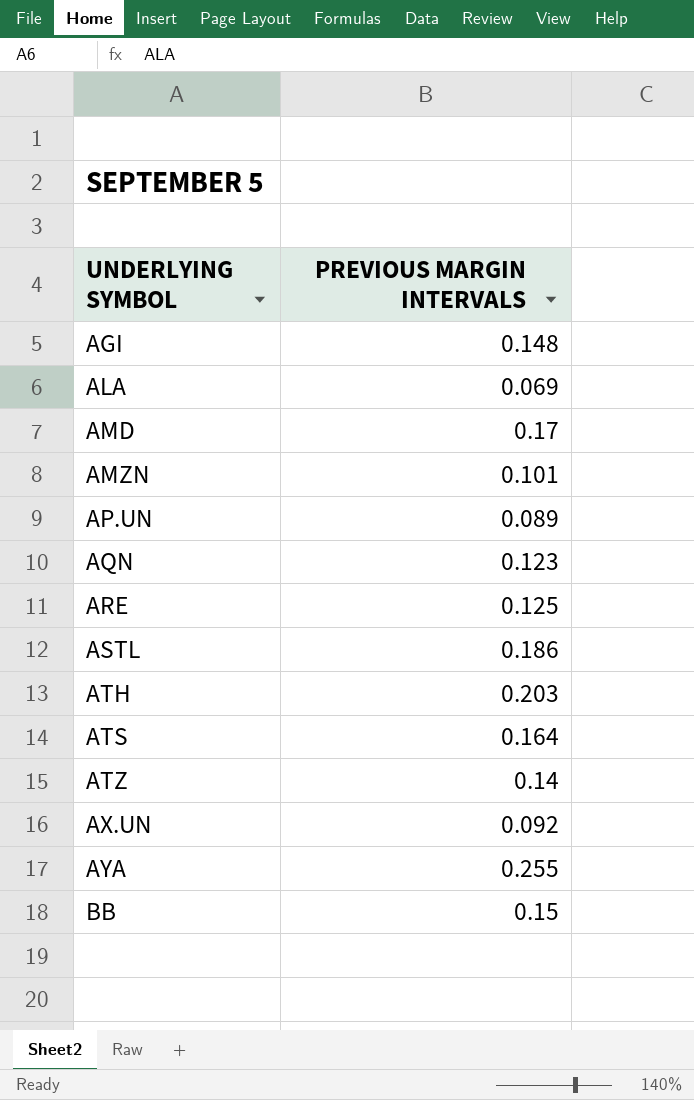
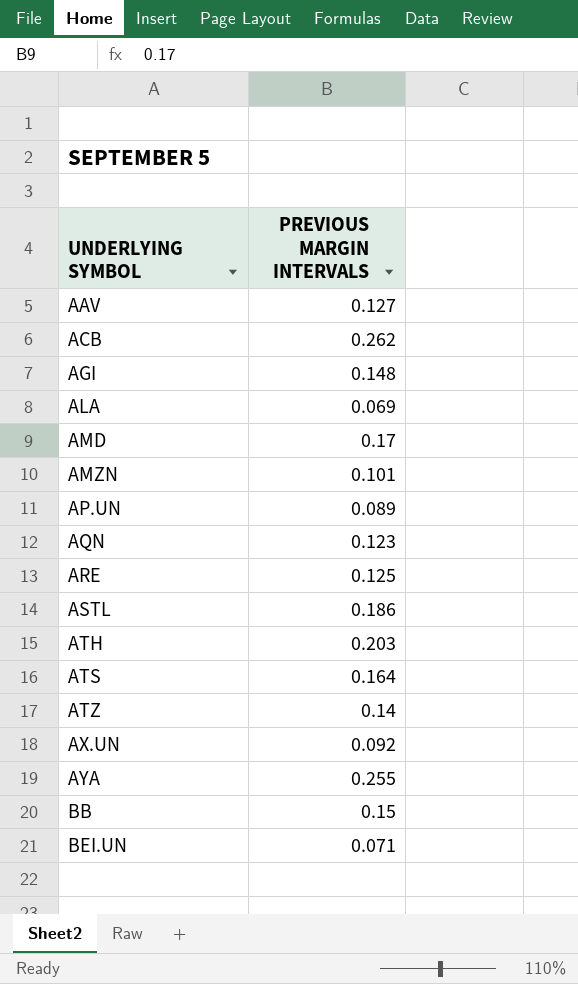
row AAV: none -> 0.127
row ACB: none -> 0.262
row BEI.UN: none -> 0.071

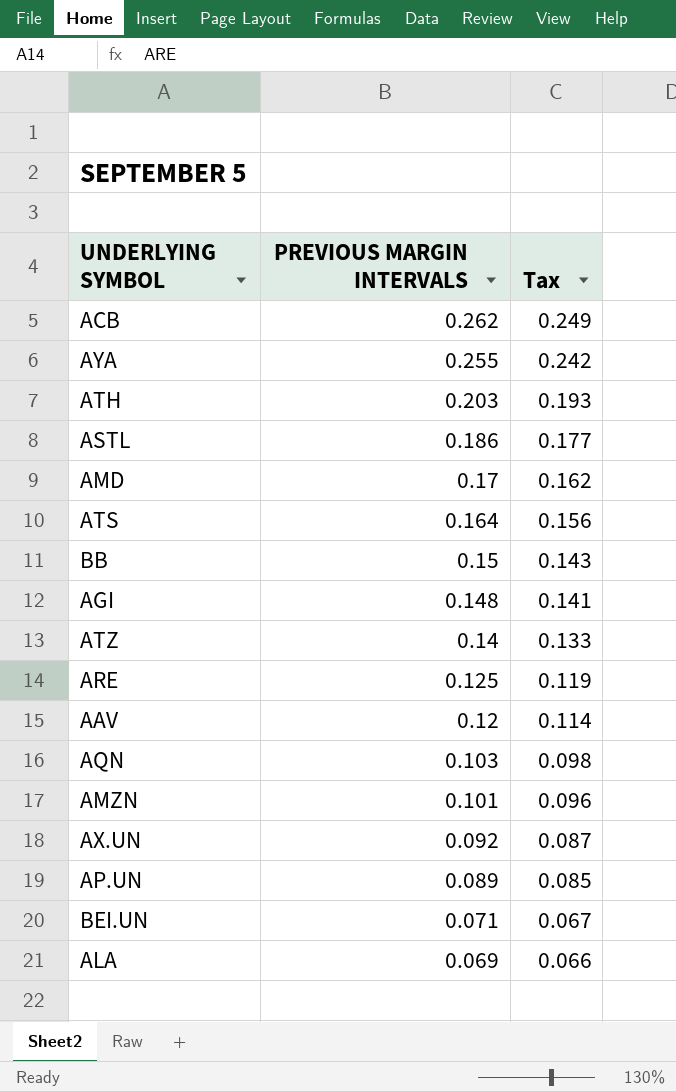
row order: UNDERLYING SYMBOL ascending -> PREVIOUS MARGIN INTERVALS descending
column Tax | formula: none -> [PREVIOUS MARGIN INTERVALS] * 0.95
AAV | PREVIOUS MARGIN INTERVALS: 0.127 -> 0.12
AQN | PREVIOUS MARGIN INTERVALS: 0.123 -> 0.103

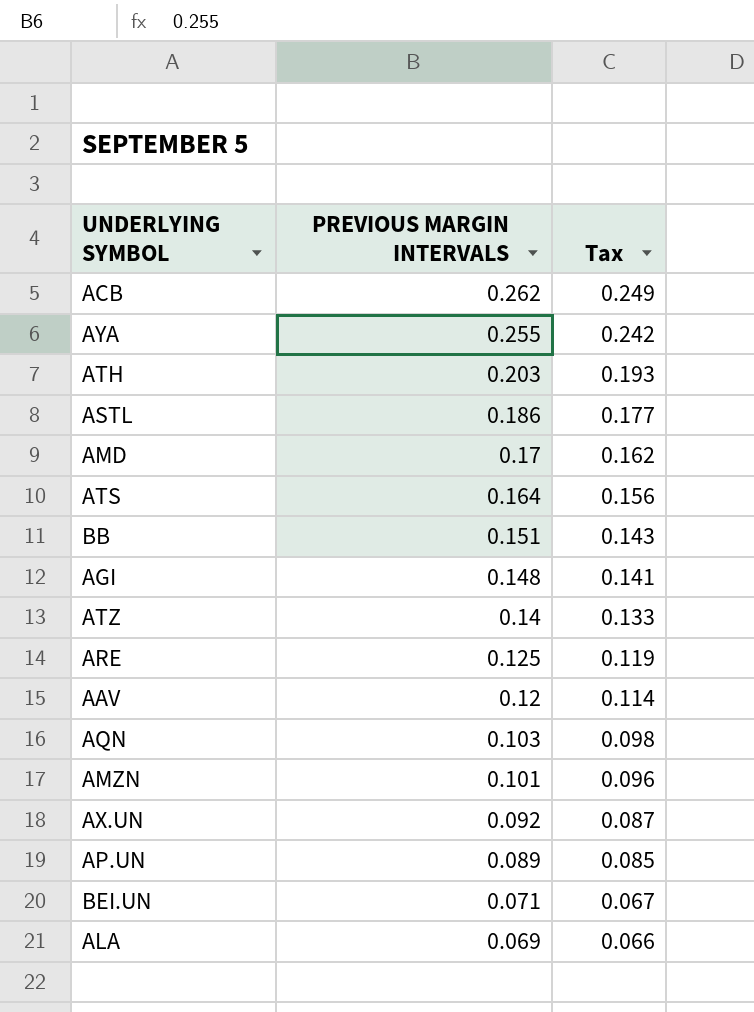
BB | PREVIOUS MARGIN INTERVALS: 0.15 -> 0.151

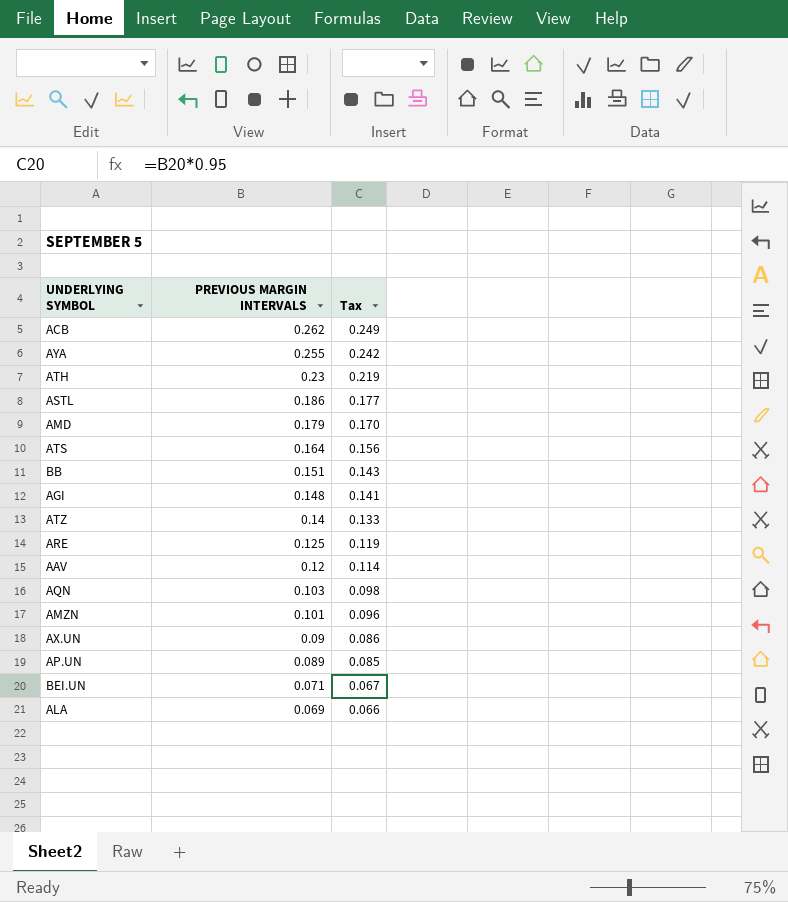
ATH | PREVIOUS MARGIN INTERVALS: 0.203 -> 0.23
ATH | Tax: 0.193 -> 0.219
AMD | PREVIOUS MARGIN INTERVALS: 0.17 -> 0.179
AMD | Tax: 0.162 -> 0.170
AX.UN | PREVIOUS MARGIN INTERVALS: 0.092 -> 0.09
AX.UN | Tax: 0.087 -> 0.086

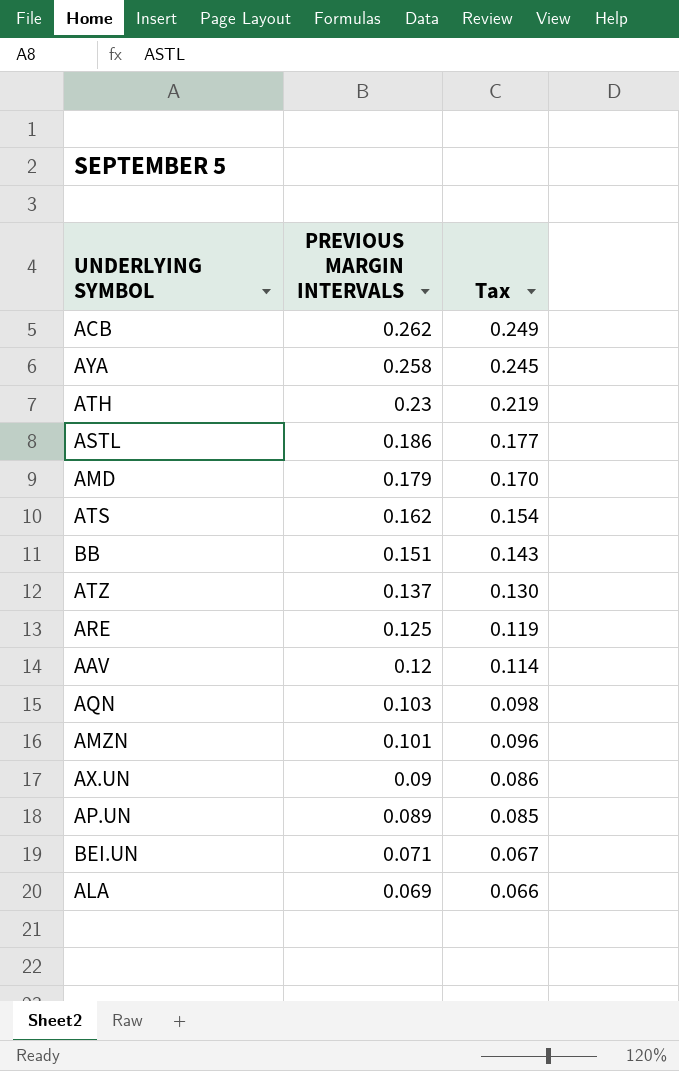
row AGI: 0.148 | 0.141 -> none
AYA | PREVIOUS MARGIN INTERVALS: 0.255 -> 0.258
AYA | Tax: 0.242 -> 0.245
ATS | PREVIOUS MARGIN INTERVALS: 0.164 -> 0.162
ATS | Tax: 0.156 -> 0.154
ATZ | PREVIOUS MARGIN INTERVALS: 0.14 -> 0.137
ATZ | Tax: 0.133 -> 0.130

